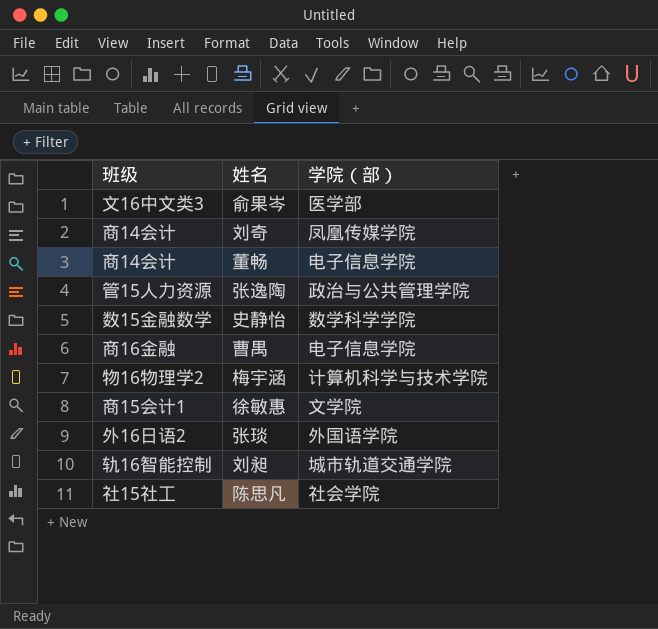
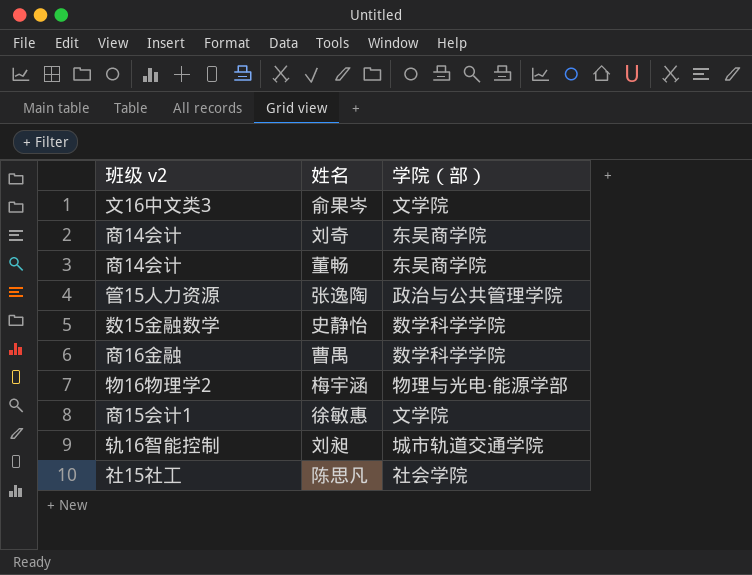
column name: 班级 -> 班级 v2
row 张琰: 外16日语2 | 外国语学院 -> none
俞果岑 | 学院（部）: 医学部 -> 文学院
刘奇 | 学院（部）: 凤凰传媒学院 -> 东吴商学院
董畅 | 学院（部）: 电子信息学院 -> 东吴商学院
曹禺 | 学院（部）: 电子信息学院 -> 数学科学学院
梅宇涵 | 学院（部）: 计算机科学与技术学院 -> 物理与光电·能源学部

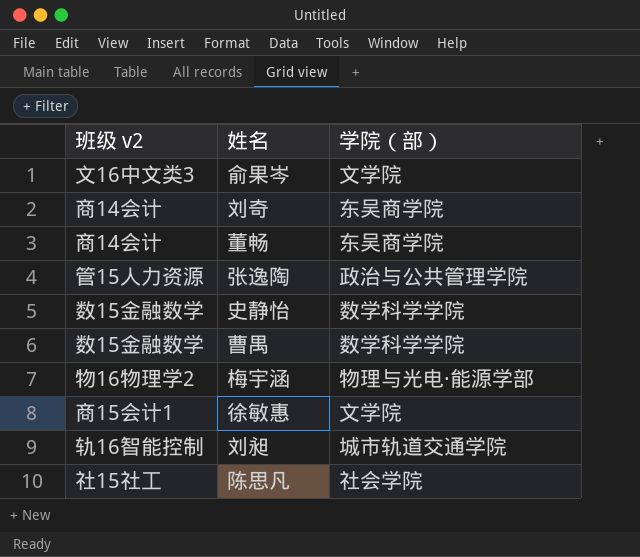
曹禺 | 班级 v2: 商16金融 -> 数15金融数学

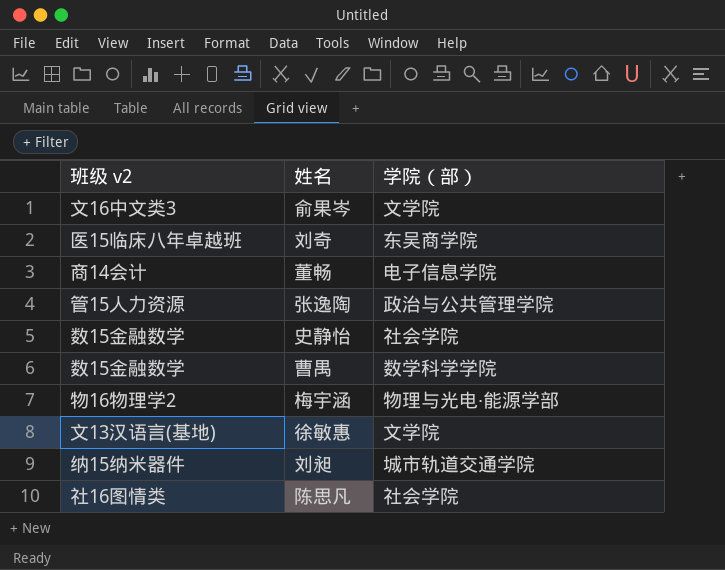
刘奇 | 班级 v2: 商14会计 -> 医15临床八年卓越班
董畅 | 学院（部）: 东吴商学院 -> 电子信息学院
史静怡 | 学院（部）: 数学科学学院 -> 社会学院
徐敏惠 | 班级 v2: 商15会计1 -> 文13汉语言(基地)
刘昶 | 班级 v2: 轨16智能控制 -> 纳15纳米器件
陈思凡 | 班级 v2: 社15社工 -> 社16图情类

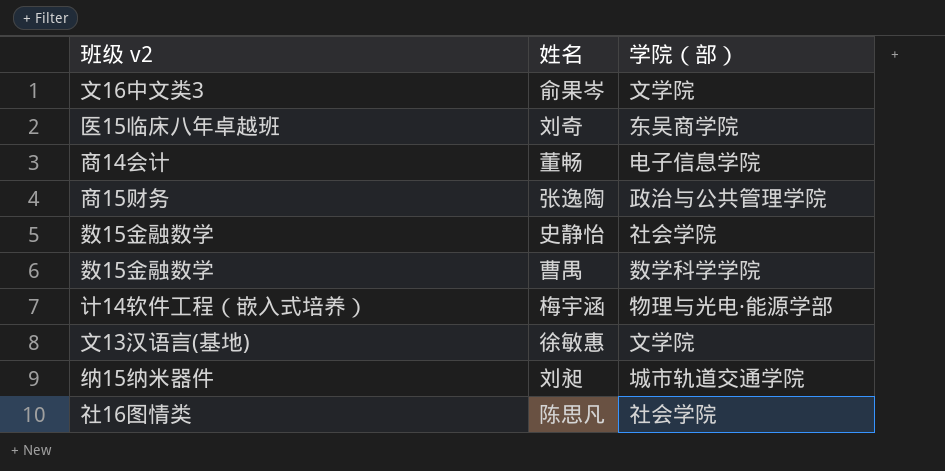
张逸陶 | 班级 v2: 管15人力资源 -> 商15财务
梅宇涵 | 班级 v2: 物16物理学2 -> 计14软件工程（嵌入式培养）

